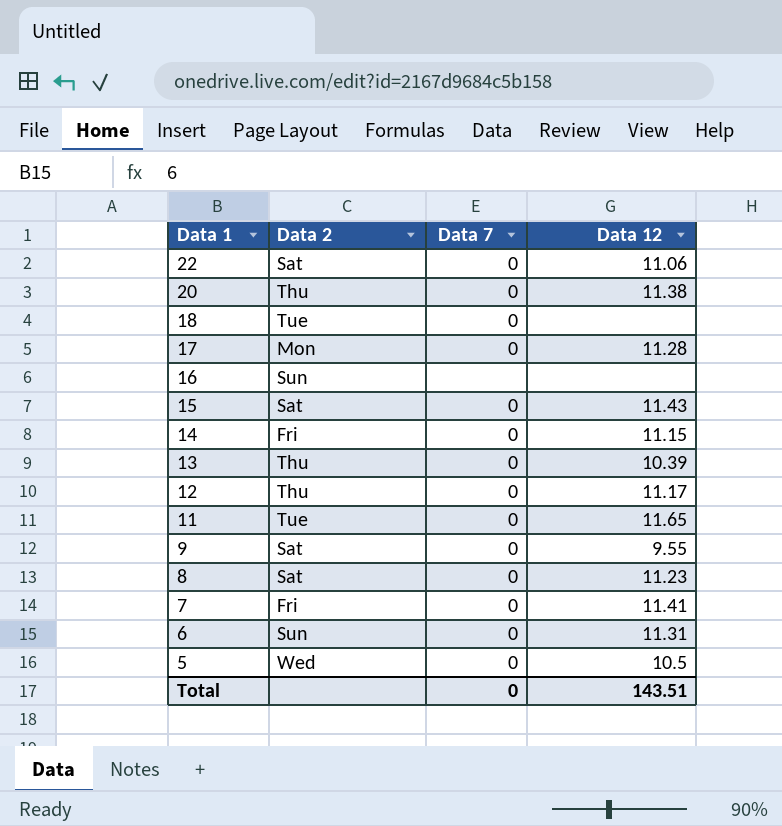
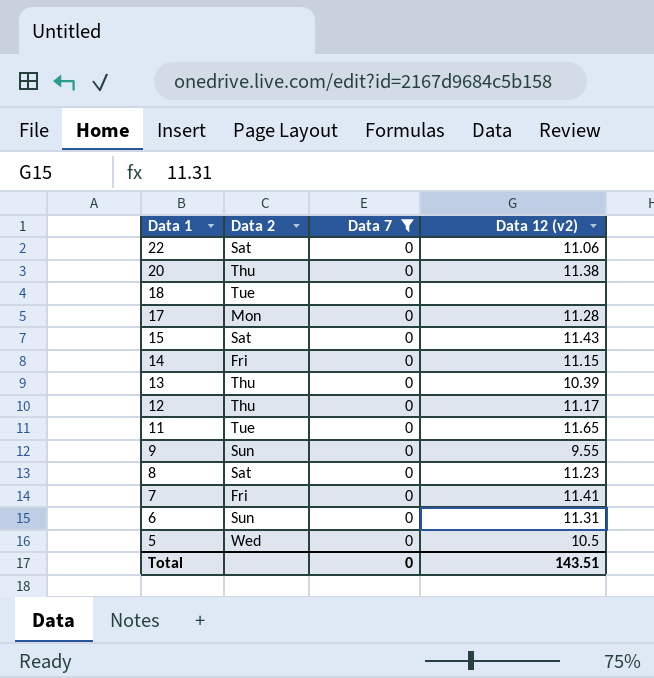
filter: none -> Data 7 = 0
column name: Data 12 -> Data 12 (v2)
9 | Data 2: Sat -> Sun

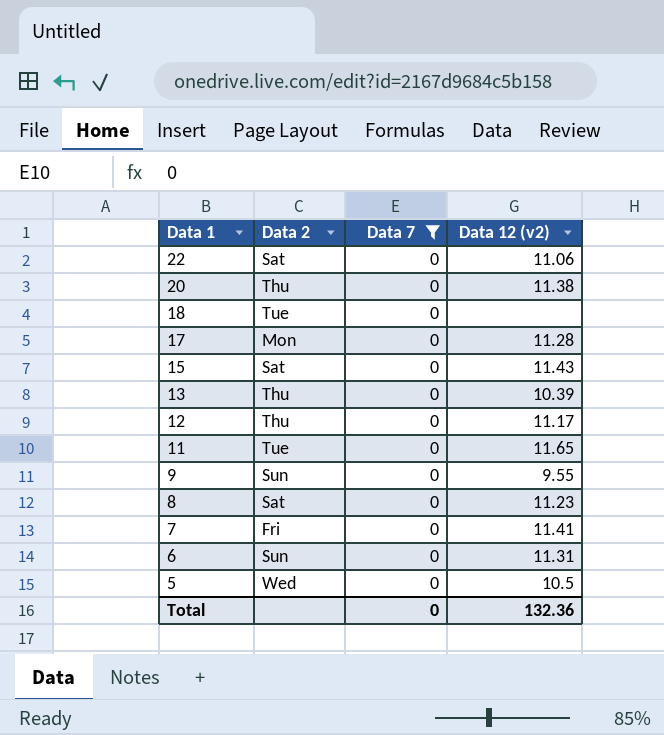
row 14: Fri | 0 | 11.15 -> none
Total | Data 12 (v2): 143.51 -> 132.36

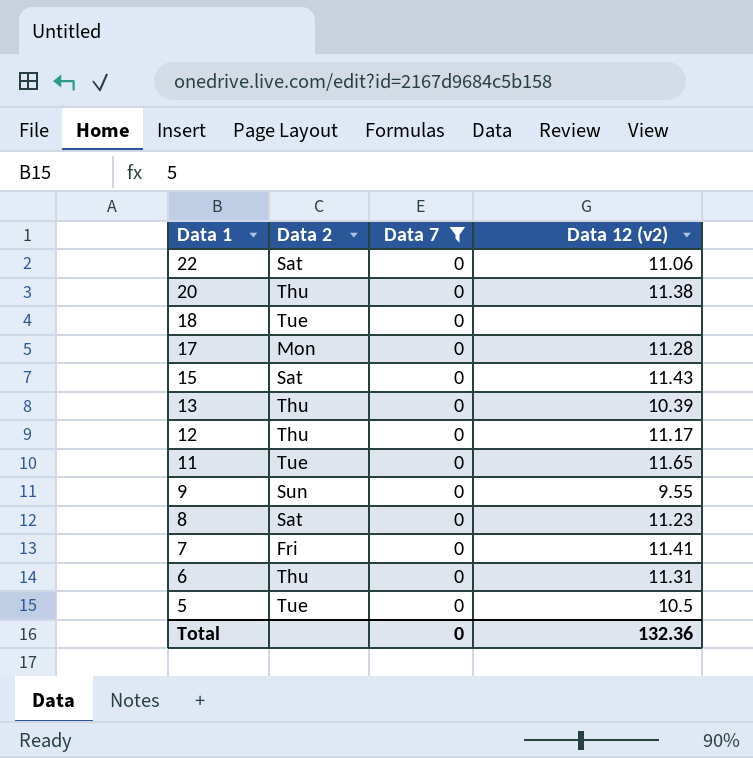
6 | Data 2: Sun -> Thu
5 | Data 2: Wed -> Tue

